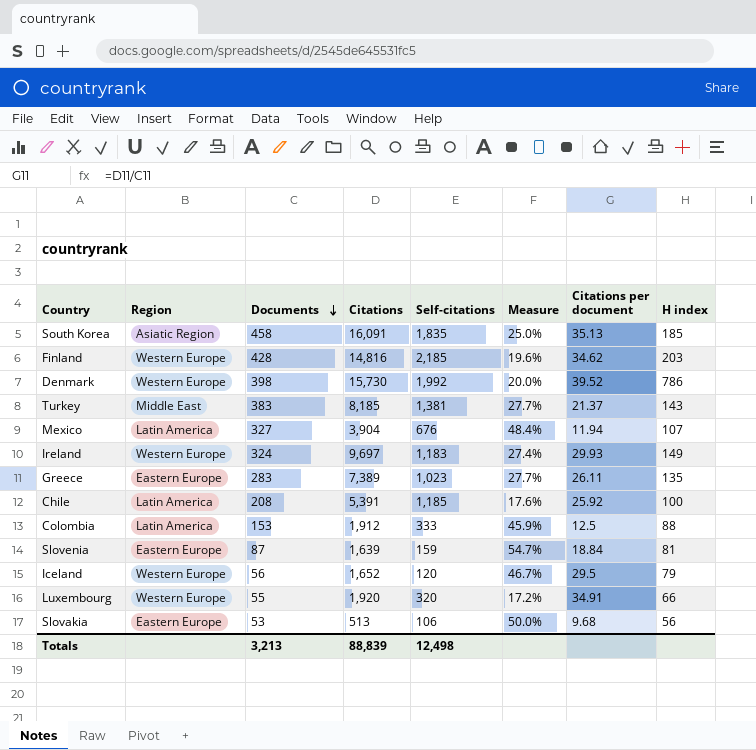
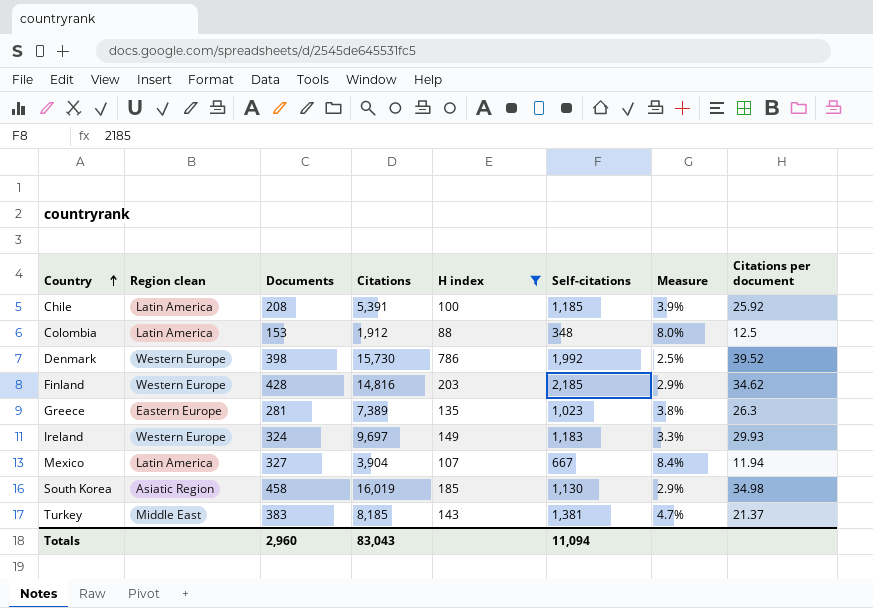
filter: none -> H index >= 88
row order: Documents descending -> Country ascending
column name: Region -> Region clean
column H index | position: 8 -> 5
column Measure | formula: [Documents] / [Self-citations] -> [Documents] / [Citations]
Colombia | Self-citations: 333 -> 348
Greece | Documents: 283 -> 281
Greece | Citations per document: 26.11 -> 26.3
Mexico | Self-citations: 676 -> 667
South Korea | Citations: 16,091 -> 16,019
South Korea | Self-citations: 1,835 -> 1,130
South Korea | Citations per document: 35.13 -> 34.98
Totals | Documents: 3,213 -> 2,960
Totals | Citations: 88,839 -> 83,043
Totals | Self-citations: 12,498 -> 11,094

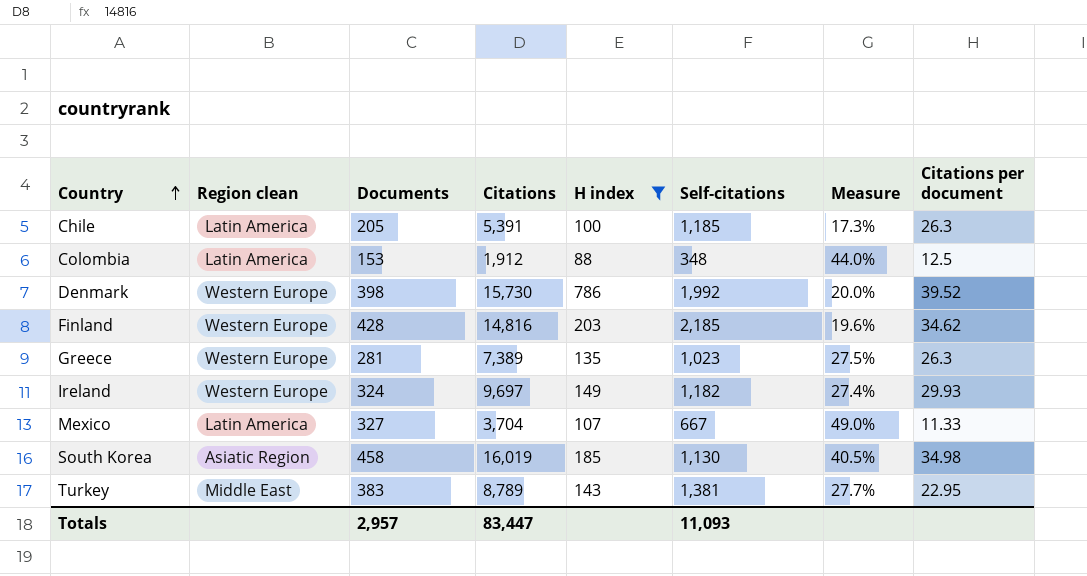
column Measure | formula: [Documents] / [Citations] -> [Documents] / [Self-citations]
Chile | Documents: 208 -> 205
Chile | Citations per document: 25.92 -> 26.3
Greece | Region clean: Eastern Europe -> Western Europe
Ireland | Self-citations: 1,183 -> 1,182
Mexico | Citations: 3,904 -> 3,704
Mexico | Citations per document: 11.94 -> 11.33
Turkey | Citations: 8,185 -> 8,789
Turkey | Citations per document: 21.37 -> 22.95
Totals | Documents: 2,960 -> 2,957
Totals | Citations: 83,043 -> 83,447
Totals | Self-citations: 11,094 -> 11,093

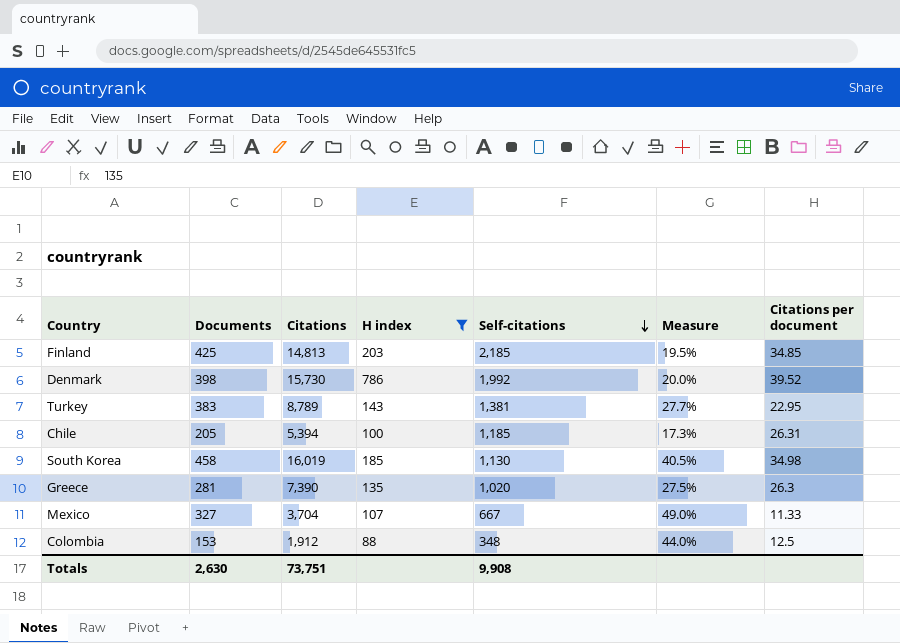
row order: Country ascending -> Self-citations descending
column Region clean | position: 2 -> none
row Ireland: Western Europe | 324 | 9,697 | 149 | 1,182 | 27.4% | 29.93 -> none
Finland | Documents: 428 -> 425
Finland | Citations: 14,816 -> 14,813
Finland | Measure: 19.6% -> 19.5%
Finland | Citations per document: 34.62 -> 34.85
Chile | Citations: 5,391 -> 5,394
Chile | Citations per document: 26.3 -> 26.31
Greece | Citations: 7,389 -> 7,390
Greece | Self-citations: 1,023 -> 1,020
Totals | Documents: 2,957 -> 2,630
Totals | Citations: 83,447 -> 73,751
Totals | Self-citations: 11,093 -> 9,908

